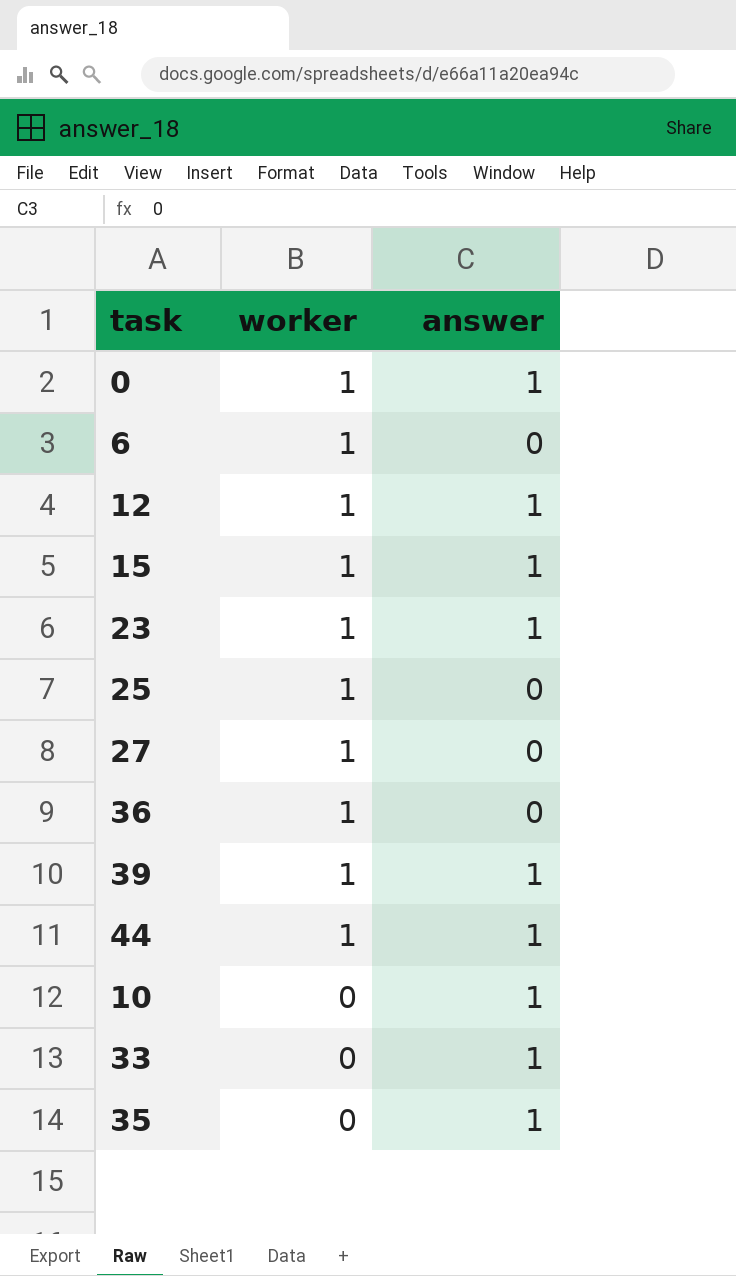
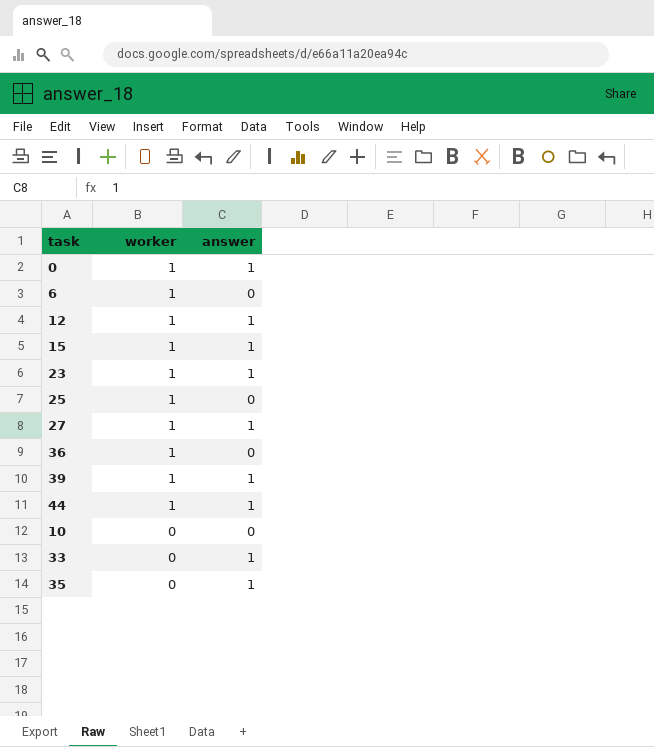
27 | answer: 0 -> 1
10 | answer: 1 -> 0

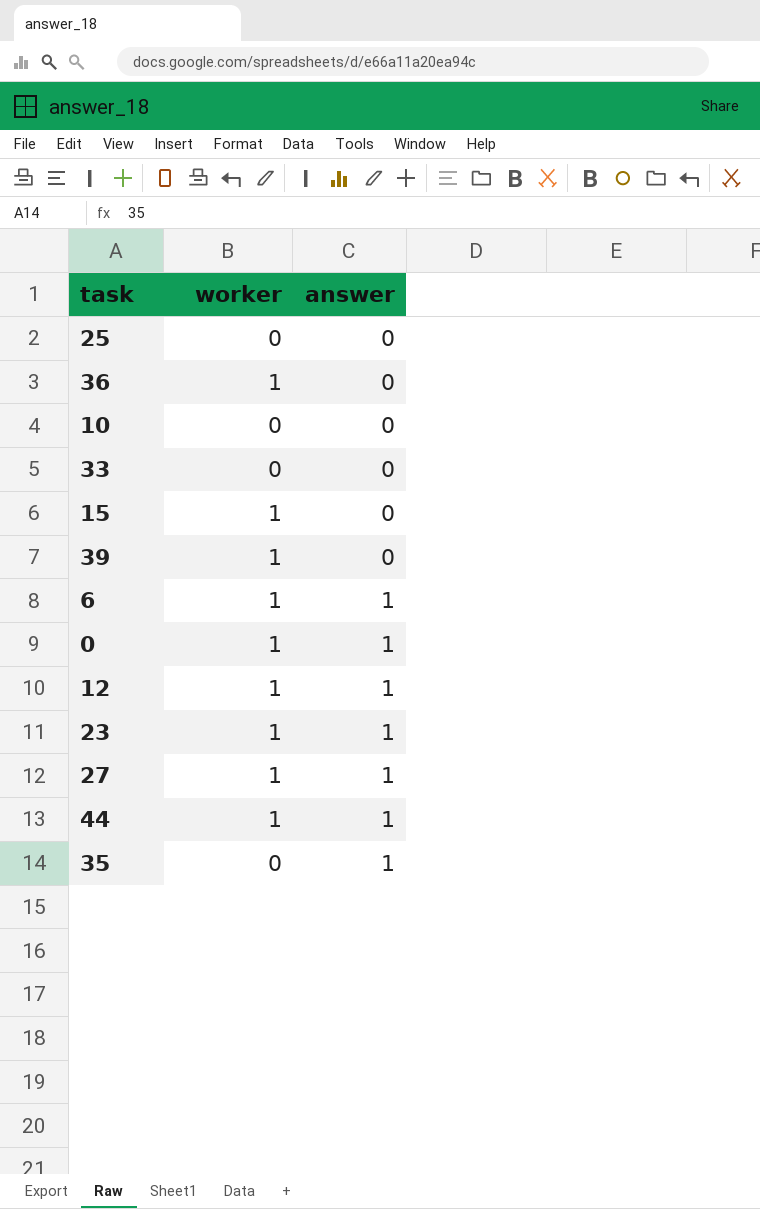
row order: worker descending -> answer ascending
25 | worker: 1 -> 0
33 | answer: 1 -> 0
15 | answer: 1 -> 0
39 | answer: 1 -> 0
6 | answer: 0 -> 1

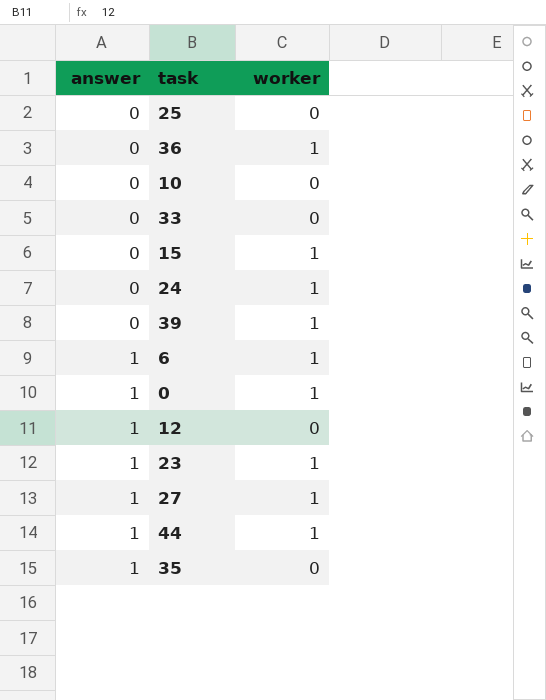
column answer | position: 3 -> 1
row 24: none -> 0 | 1
12 | worker: 1 -> 0

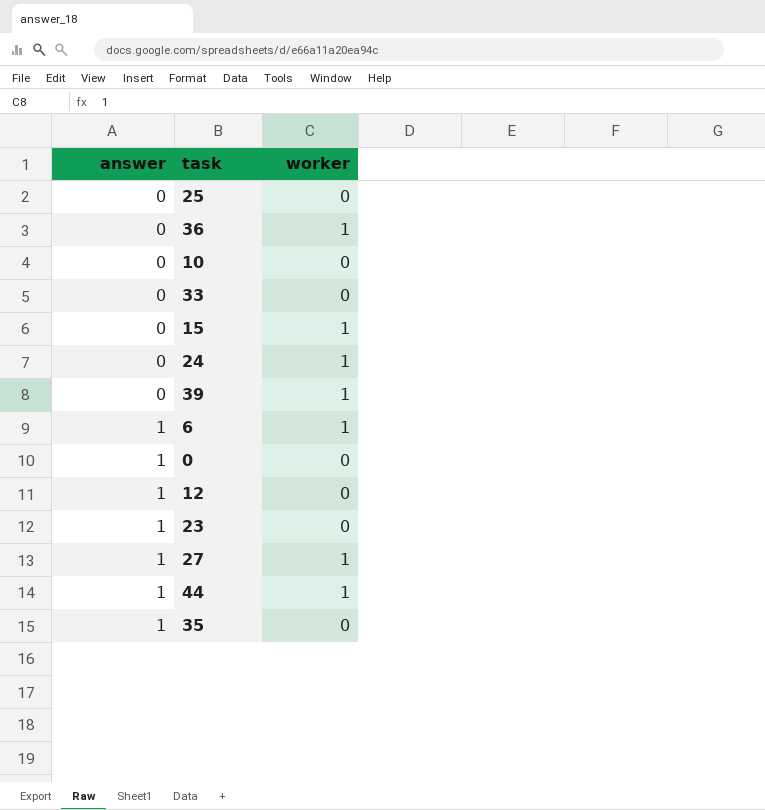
0 | worker: 1 -> 0
23 | worker: 1 -> 0

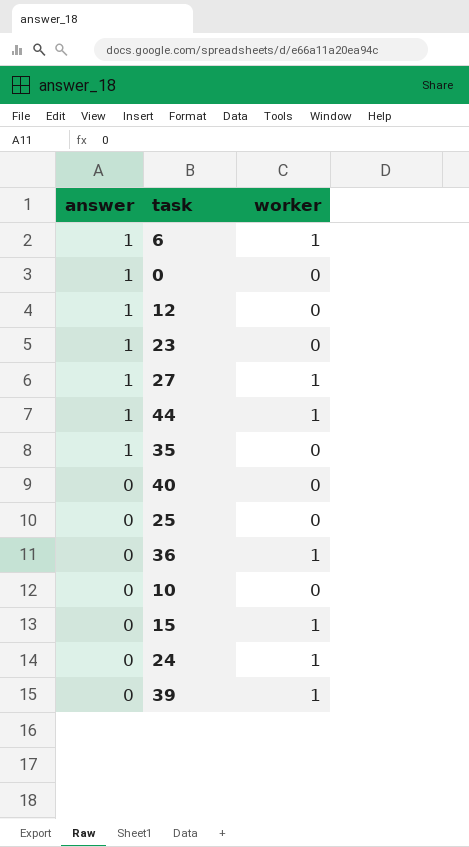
row order: answer ascending -> answer descending
row 33: 0 | 0 -> none
row 40: none -> 0 | 0

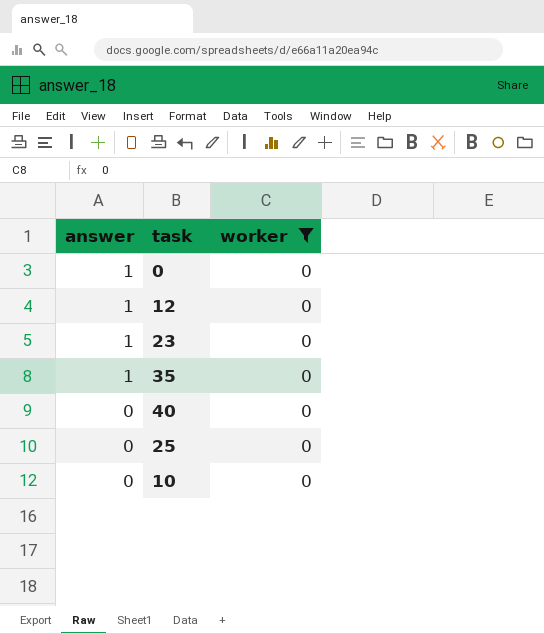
filter: none -> worker = 0

